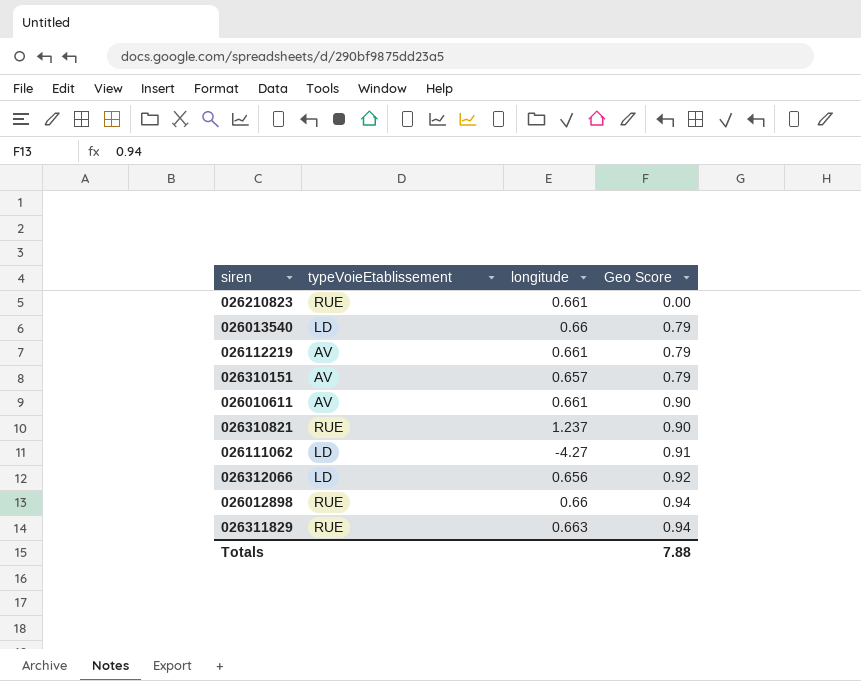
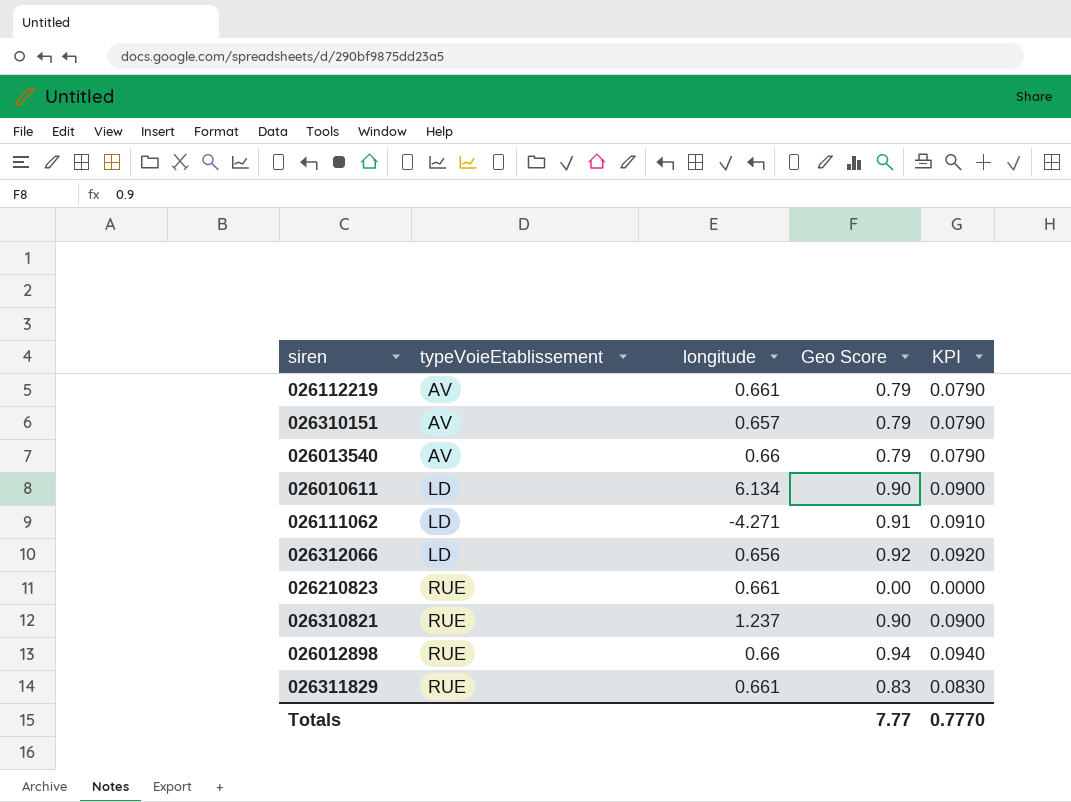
row order: Geo Score ascending -> typeVoieEtablissement ascending
column KPI | formula: none -> [Geo Score] * 0.1
026013540 | typeVoieEtablissement: LD -> AV
026010611 | typeVoieEtablissement: AV -> LD
026010611 | longitude: 0.661 -> 6.134
026111062 | longitude: -4.27 -> -4.271
026311829 | longitude: 0.663 -> 0.661
026311829 | Geo Score: 0.94 -> 0.83
Totals | Geo Score: 7.88 -> 7.77

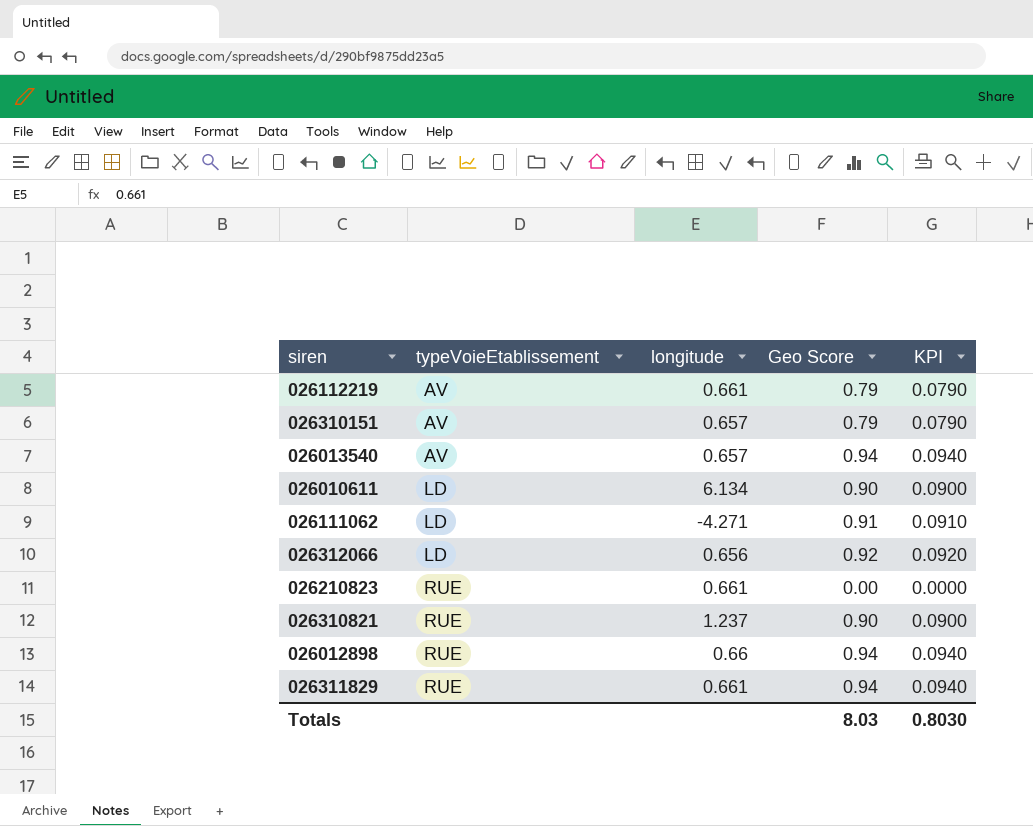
026013540 | longitude: 0.66 -> 0.657
026013540 | Geo Score: 0.79 -> 0.94
026013540 | KPI: 0.0790 -> 0.0940
026311829 | Geo Score: 0.83 -> 0.94
026311829 | KPI: 0.0830 -> 0.0940
Totals | Geo Score: 7.77 -> 8.03
Totals | KPI: 0.7770 -> 0.8030

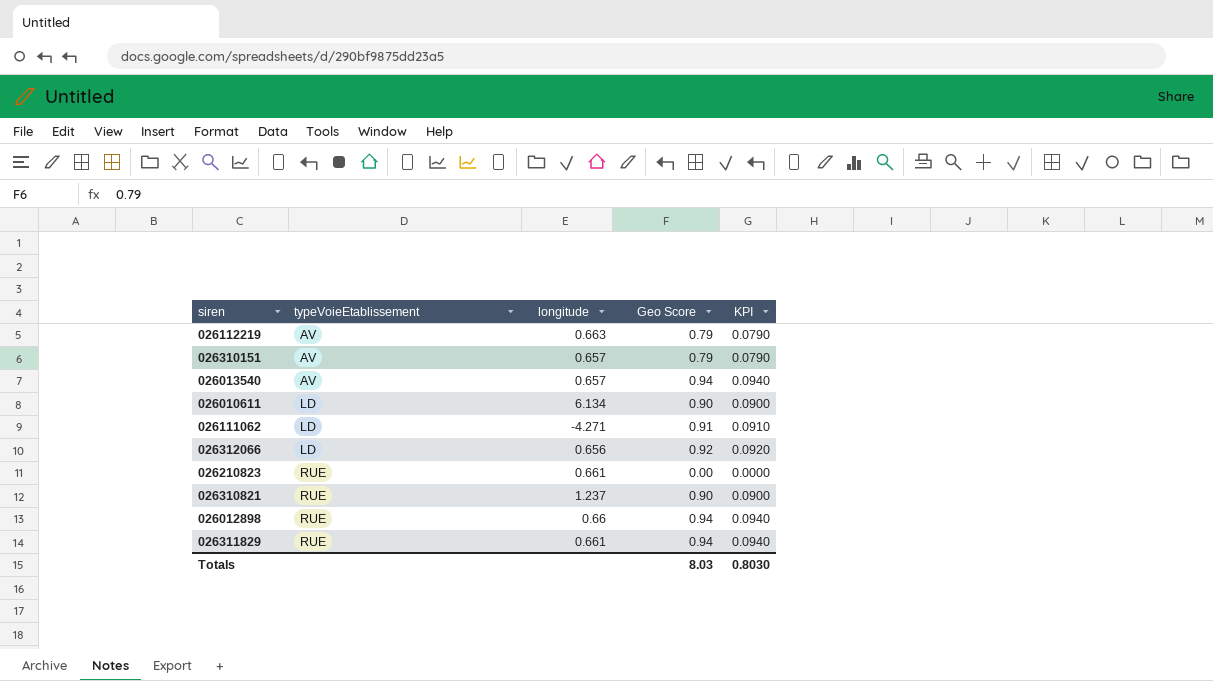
026112219 | longitude: 0.661 -> 0.663

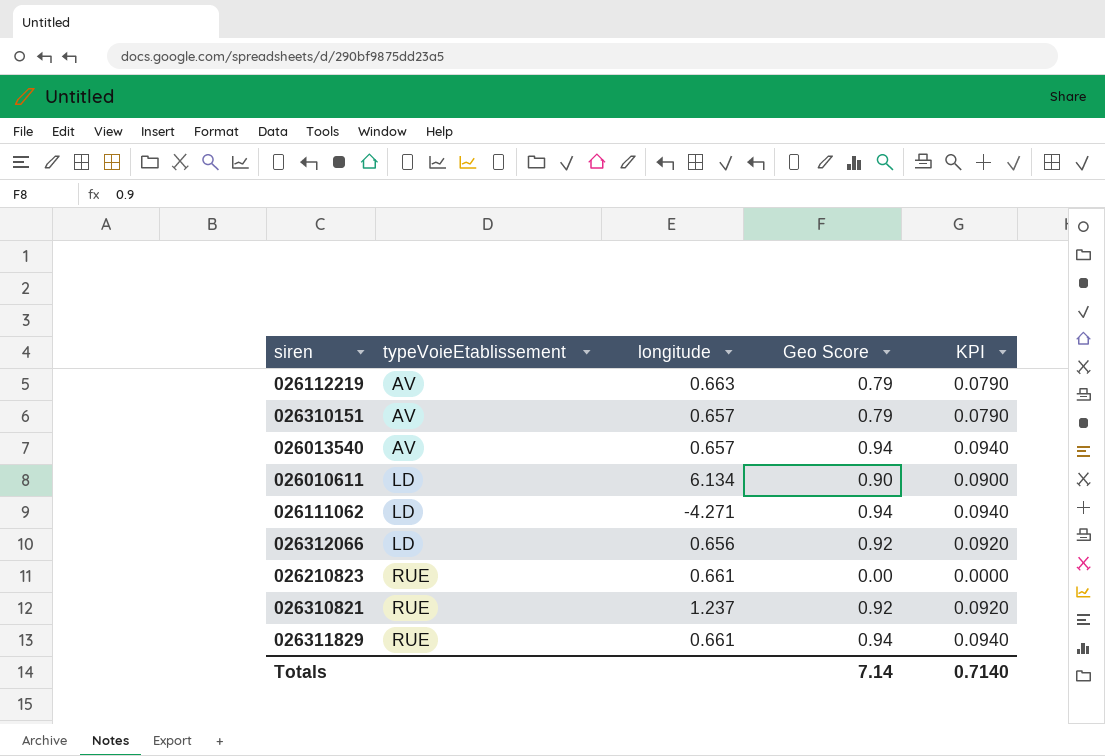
row 026012898: RUE | 0.66 | 0.94 | 0.0940 -> none
026111062 | Geo Score: 0.91 -> 0.94
026111062 | KPI: 0.0910 -> 0.0940
026310821 | Geo Score: 0.90 -> 0.92
026310821 | KPI: 0.0900 -> 0.0920
Totals | Geo Score: 8.03 -> 7.14
Totals | KPI: 0.8030 -> 0.7140

